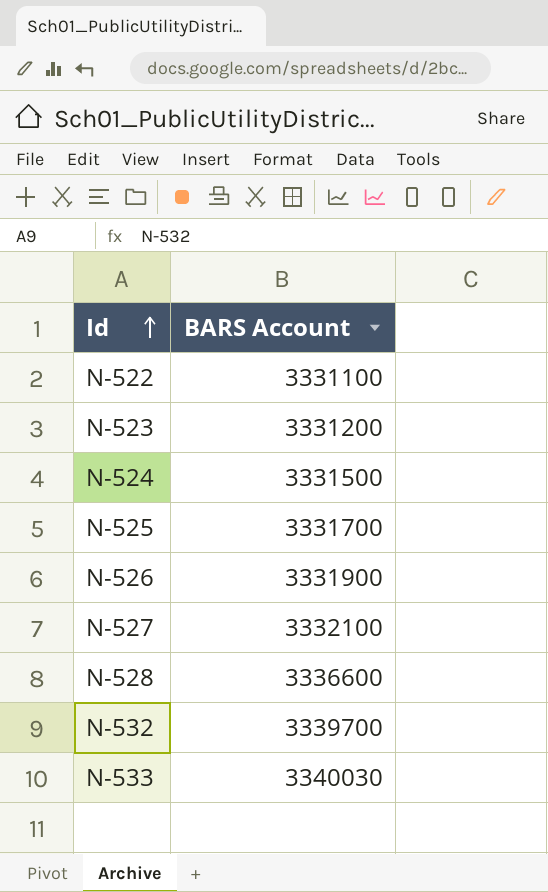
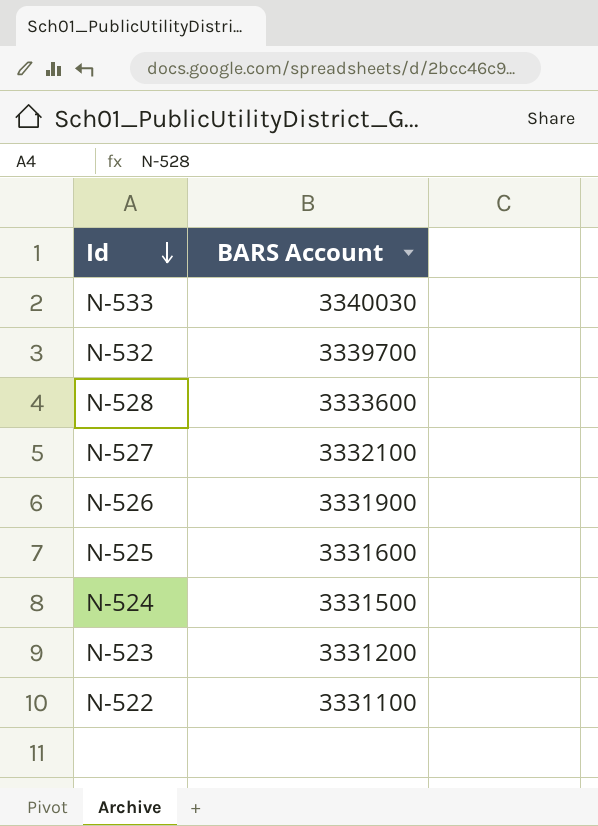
row order: Id ascending -> Id descending
N-528 | BARS Account: 3336600 -> 3333600
N-525 | BARS Account: 3331700 -> 3331600

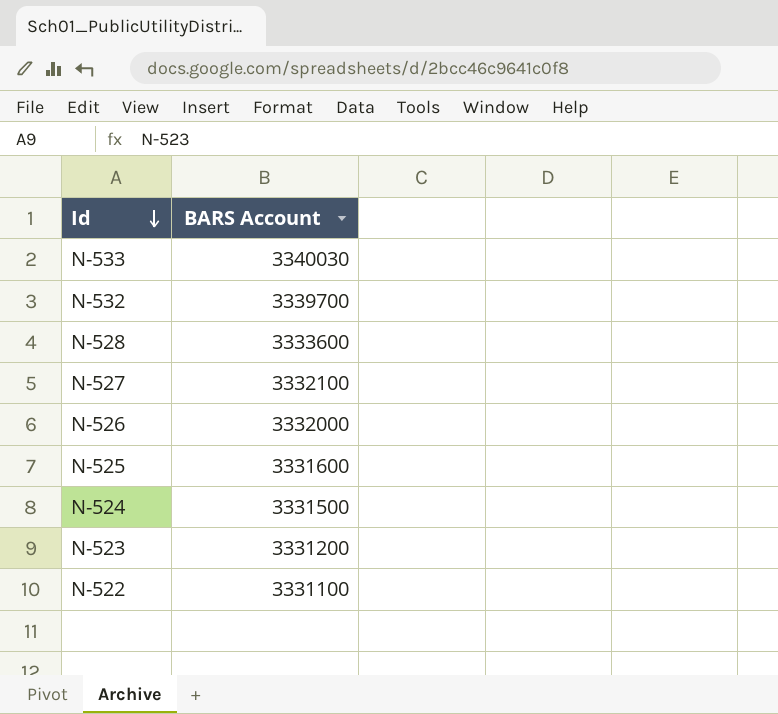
N-526 | BARS Account: 3331900 -> 3332000

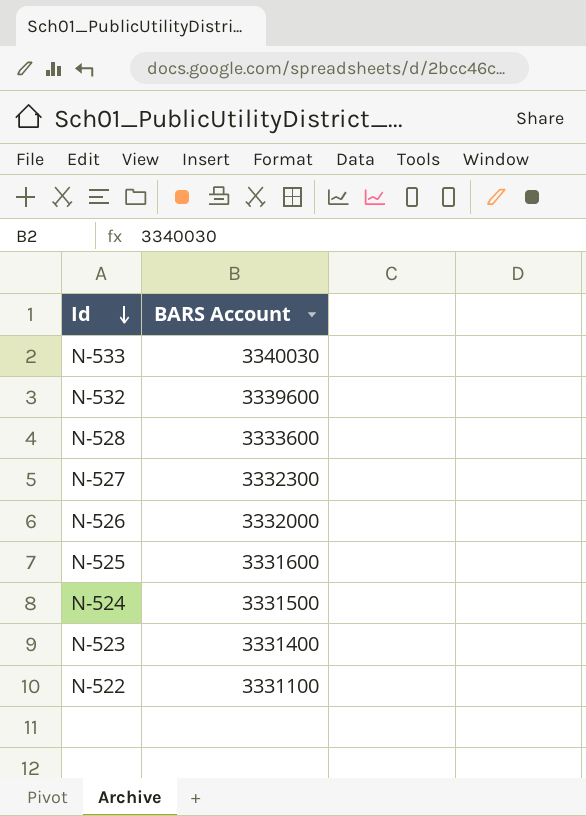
N-532 | BARS Account: 3339700 -> 3339600
N-527 | BARS Account: 3332100 -> 3332300
N-523 | BARS Account: 3331200 -> 3331400

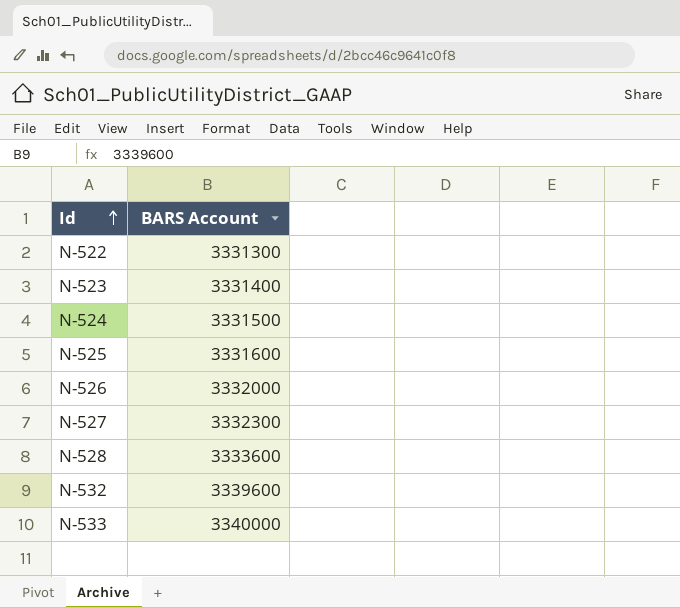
row order: Id descending -> Id ascending
N-522 | BARS Account: 3331100 -> 3331300
N-533 | BARS Account: 3340030 -> 3340000

